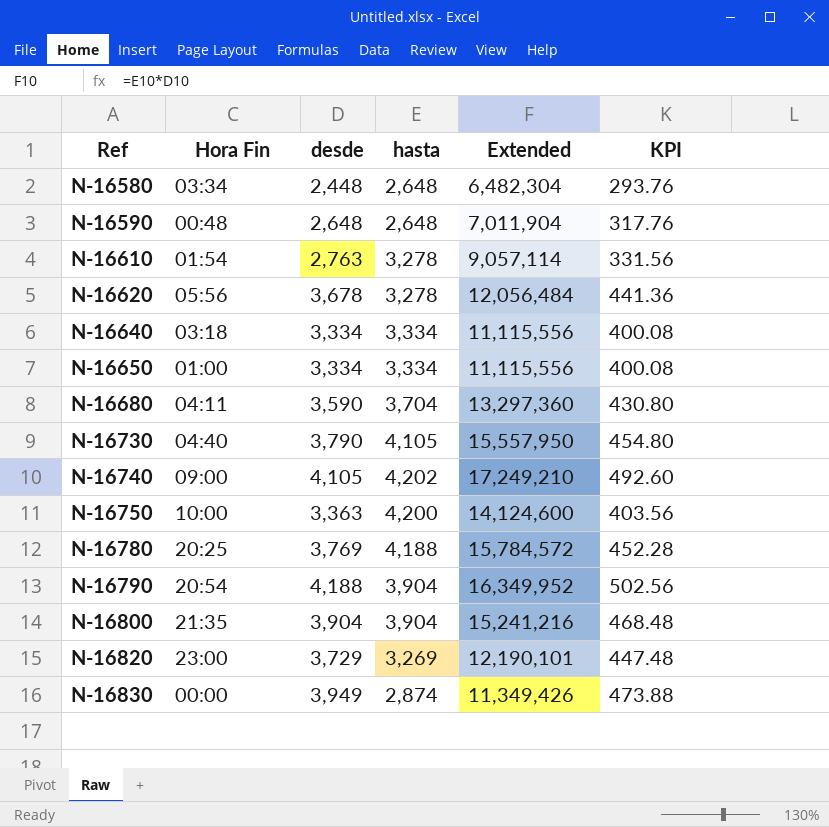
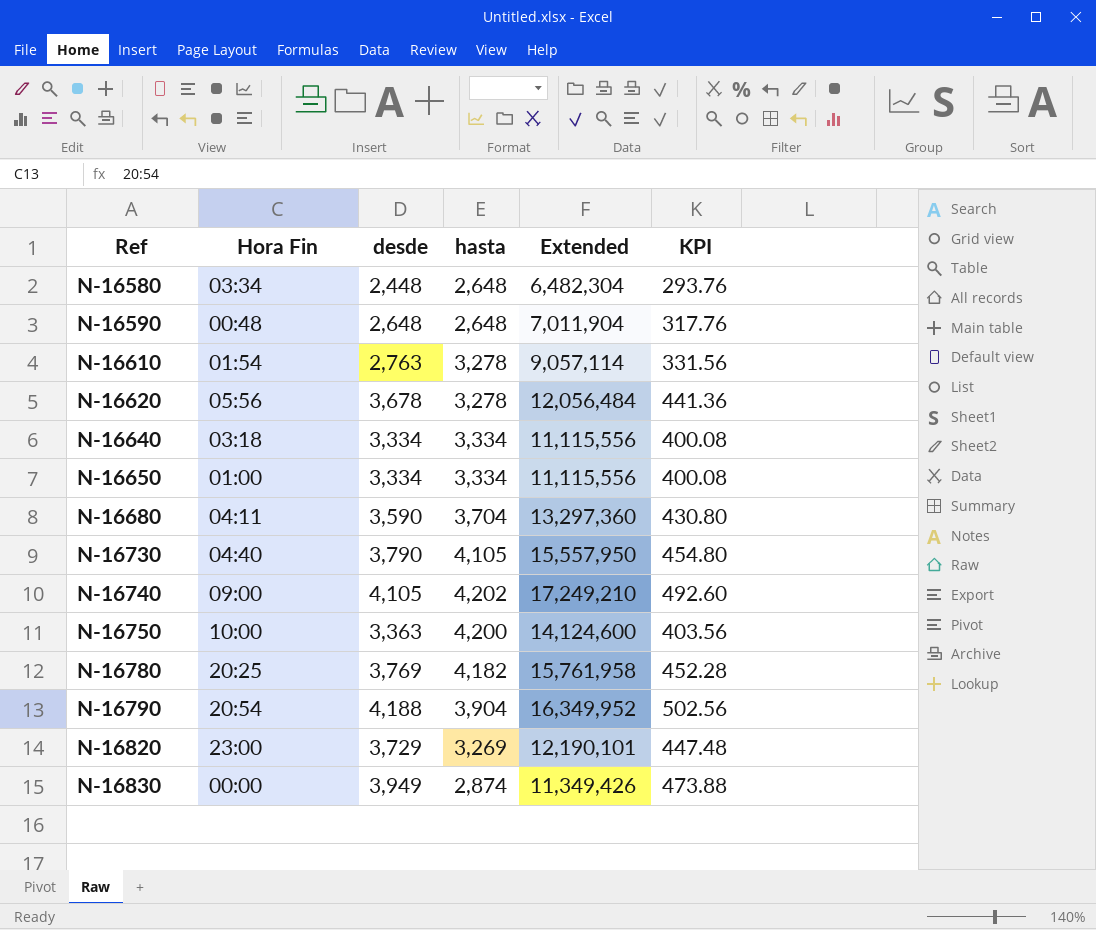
row N-16800: 21:35 | 3,904 | 3,904 | 15,241,216 | 468.48 -> none
N-16780 | hasta: 4,188 -> 4,182
N-16780 | Extended: 15,784,572 -> 15,761,958

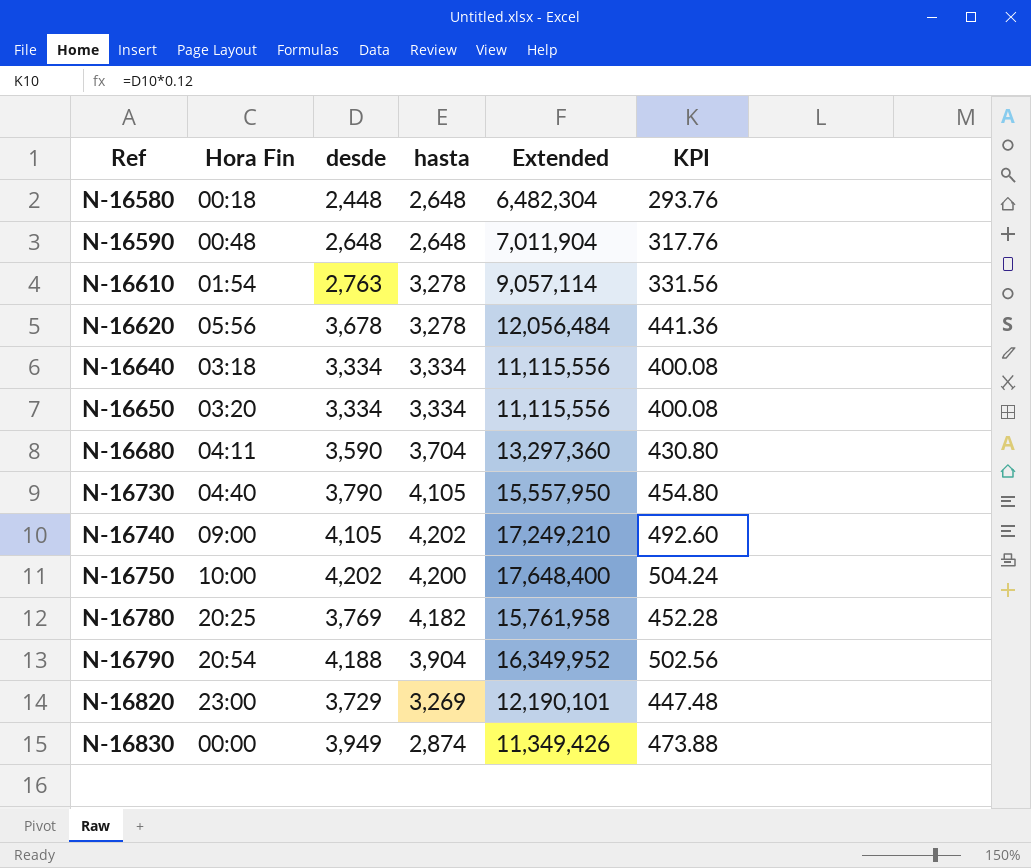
N-16580 | Hora Fin: 03:34 -> 00:18
N-16650 | Hora Fin: 01:00 -> 03:20
N-16750 | desde: 3,363 -> 4,202
N-16750 | Extended: 14,124,600 -> 17,648,400
N-16750 | KPI: 403.56 -> 504.24

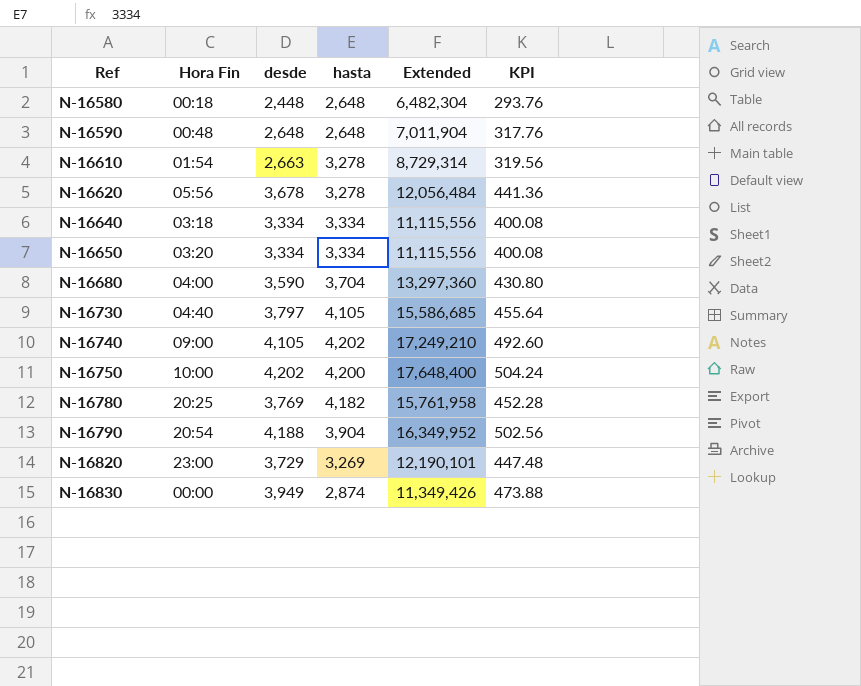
N-16610 | desde: 2,763 -> 2,663
N-16610 | Extended: 9,057,114 -> 8,729,314
N-16610 | KPI: 331.56 -> 319.56
N-16680 | Hora Fin: 04:11 -> 04:00
N-16730 | desde: 3,790 -> 3,797
N-16730 | Extended: 15,557,950 -> 15,586,685
N-16730 | KPI: 454.80 -> 455.64

